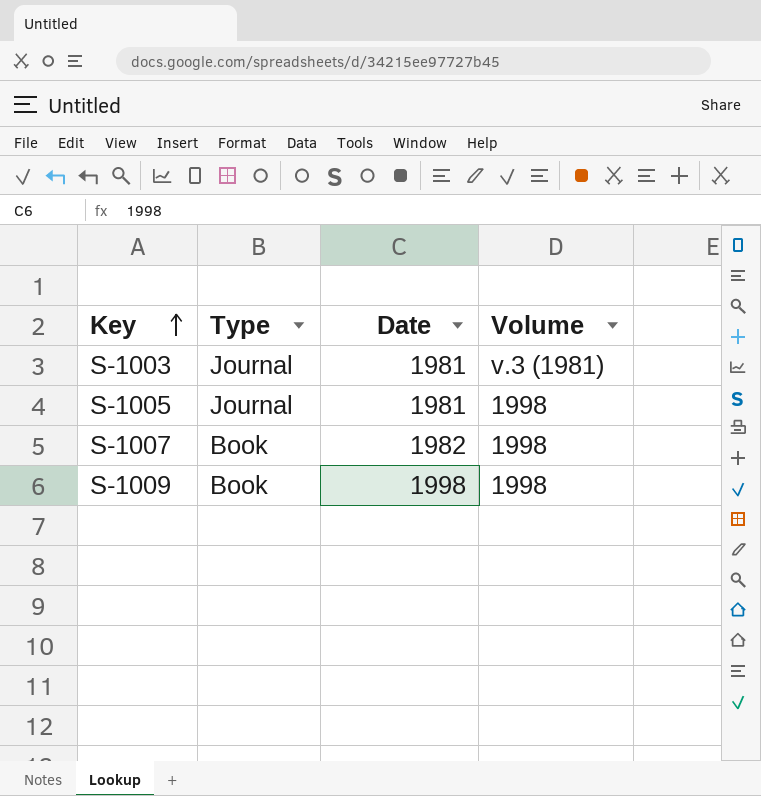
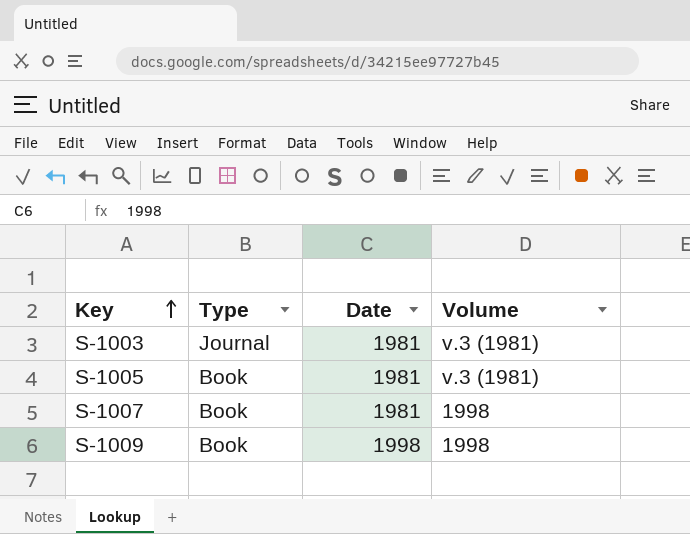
S-1005 | Type: Journal -> Book
S-1005 | Volume: 1998 -> v.3 (1981)
S-1007 | Date: 1982 -> 1981

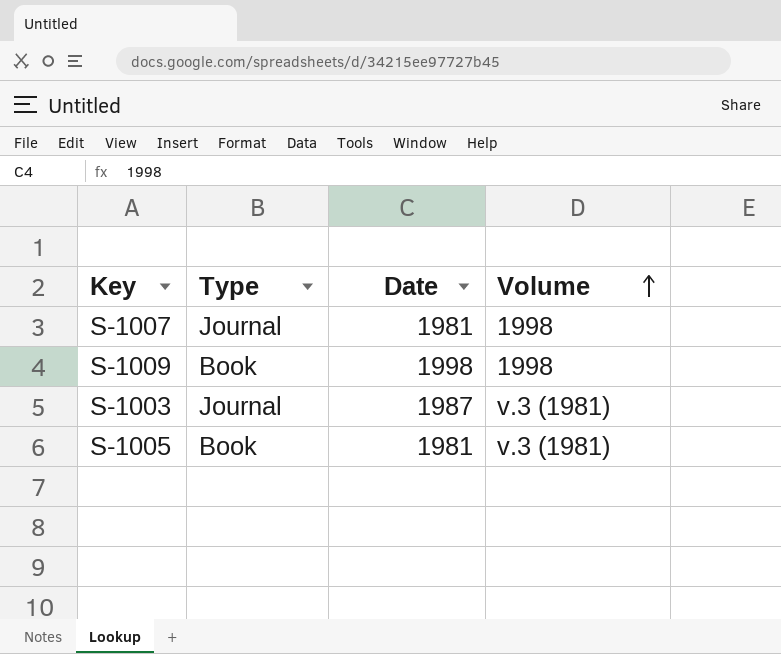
row order: Key ascending -> Volume ascending
S-1007 | Type: Book -> Journal
S-1003 | Date: 1981 -> 1987

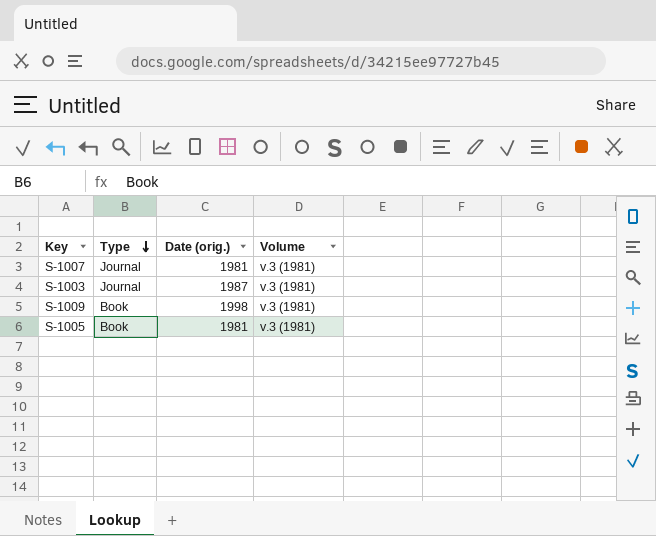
row order: Volume ascending -> Type descending
column name: Date -> Date (orig.)
S-1007 | Volume: 1998 -> v.3 (1981)
S-1009 | Volume: 1998 -> v.3 (1981)

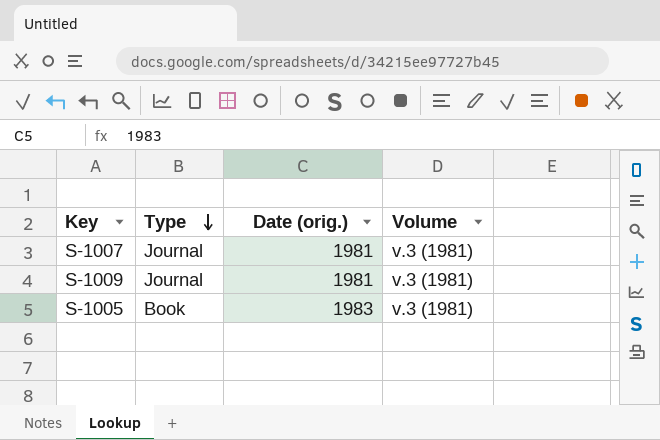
row S-1003: Journal | 1987 | v.3 (1981) -> none
S-1009 | Type: Book -> Journal
S-1009 | Date (orig.): 1998 -> 1981
S-1005 | Date (orig.): 1981 -> 1983

